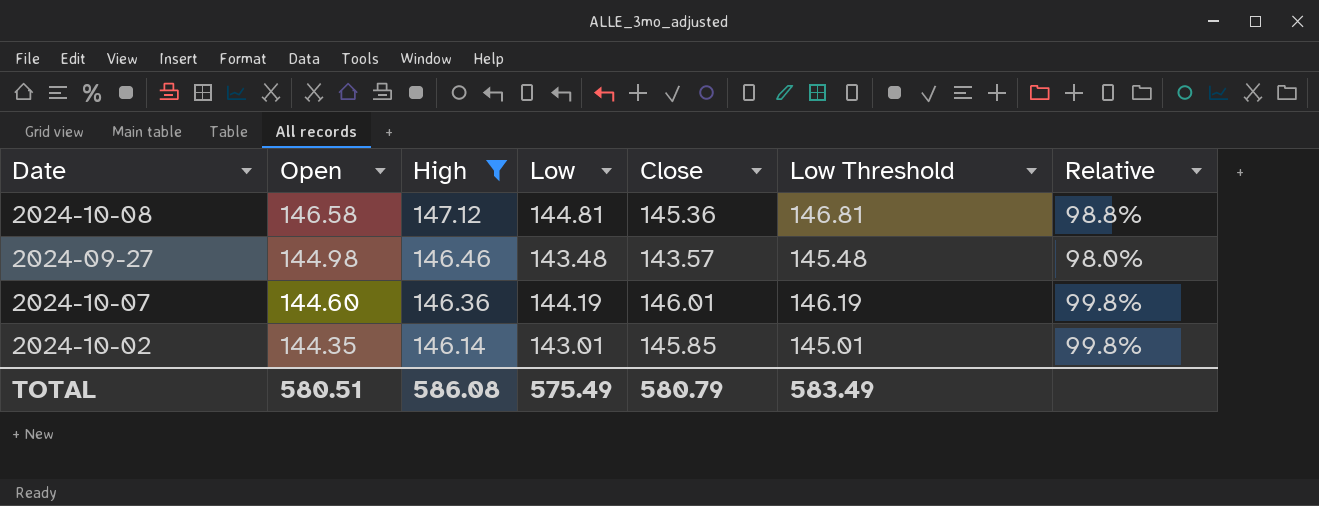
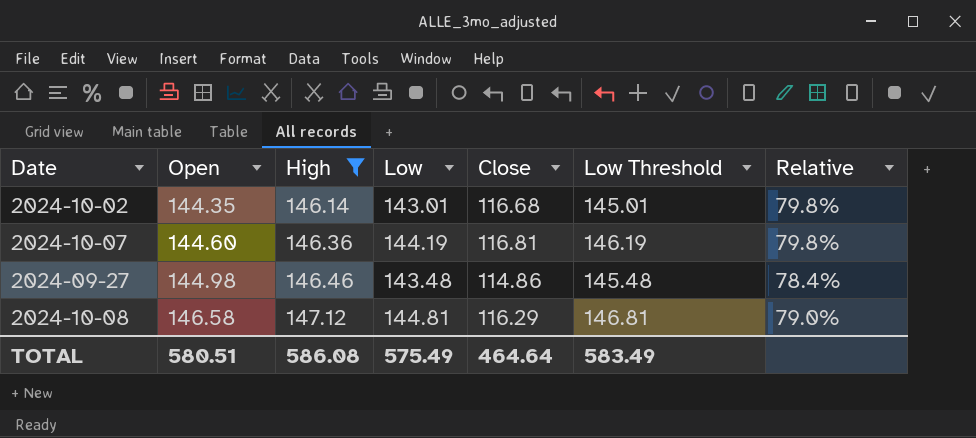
row order: Open descending -> Open ascending
2024-10-02 | Close: 145.85 -> 116.68
2024-10-02 | Relative: 99.8% -> 79.8%
2024-10-07 | Close: 146.01 -> 116.81
2024-10-07 | Relative: 99.8% -> 79.8%
2024-09-27 | Close: 143.57 -> 114.86
2024-09-27 | Relative: 98.0% -> 78.4%
2024-10-08 | Close: 145.36 -> 116.29
2024-10-08 | Relative: 98.8% -> 79.0%
TOTAL | Close: 580.79 -> 464.64

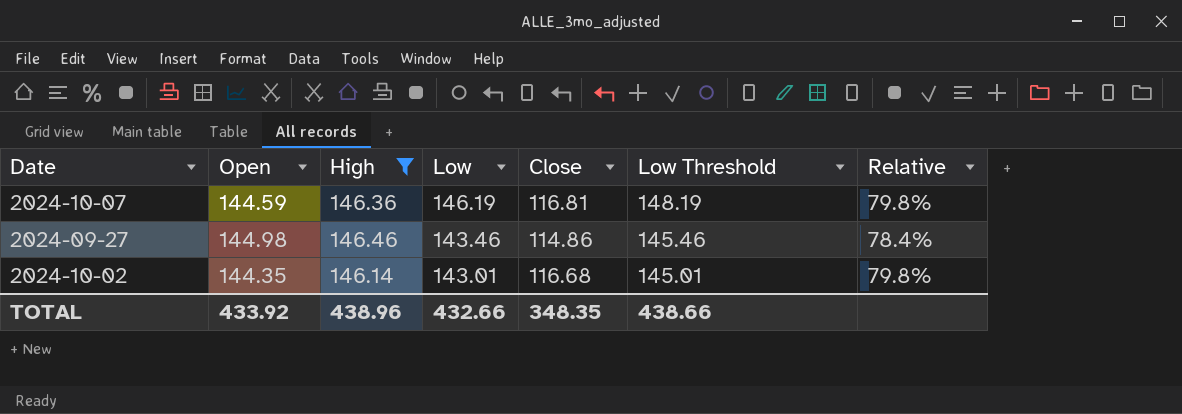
row order: Open ascending -> Low descending
row 2024-10-08: 146.58 | 147.12 | 144.81 | 116.29 | 146.81 | 79.0% -> none
2024-10-07 | Open: 144.60 -> 144.59
2024-10-07 | Low: 144.19 -> 146.19
2024-10-07 | Low Threshold: 146.19 -> 148.19
2024-09-27 | Low: 143.48 -> 143.46
2024-09-27 | Low Threshold: 145.48 -> 145.46
TOTAL | Open: 580.51 -> 433.92
TOTAL | High: 586.08 -> 438.96
TOTAL | Low: 575.49 -> 432.66
TOTAL | Close: 464.64 -> 348.35
TOTAL | Low Threshold: 583.49 -> 438.66

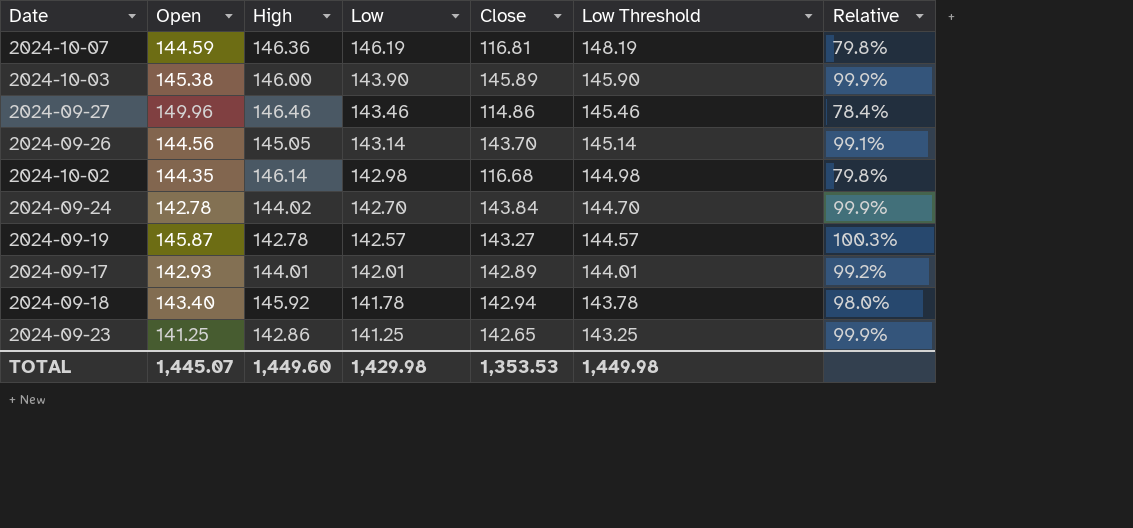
filter: High >= 146.14 -> none
2024-09-27 | Open: 144.98 -> 149.96
2024-10-02 | Low: 143.01 -> 142.98
2024-10-02 | Low Threshold: 145.01 -> 144.98
TOTAL | Open: 433.92 -> 1,445.07
TOTAL | High: 438.96 -> 1,449.60
TOTAL | Low: 432.66 -> 1,429.98
TOTAL | Close: 348.35 -> 1,353.53
TOTAL | Low Threshold: 438.66 -> 1,449.98

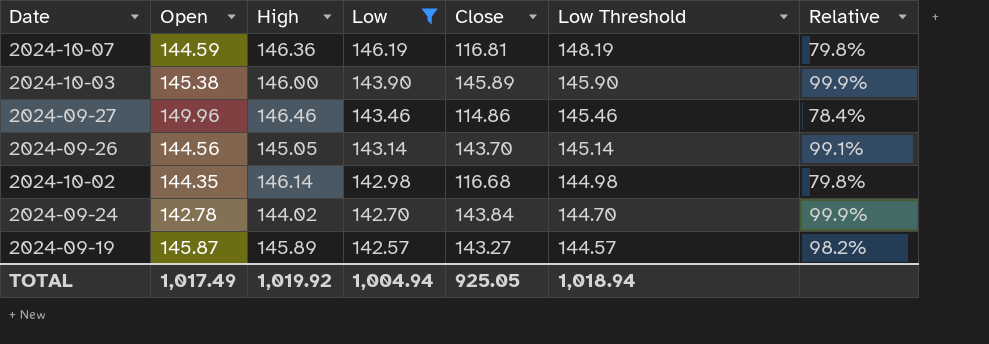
filter: none -> Low >= 142.57
2024-09-19 | High: 142.78 -> 145.89
2024-09-19 | Relative: 100.3% -> 98.2%
TOTAL | Open: 1,445.07 -> 1,017.49
TOTAL | High: 1,449.60 -> 1,019.92
TOTAL | Low: 1,429.98 -> 1,004.94
TOTAL | Close: 1,353.53 -> 925.05
TOTAL | Low Threshold: 1,449.98 -> 1,018.94

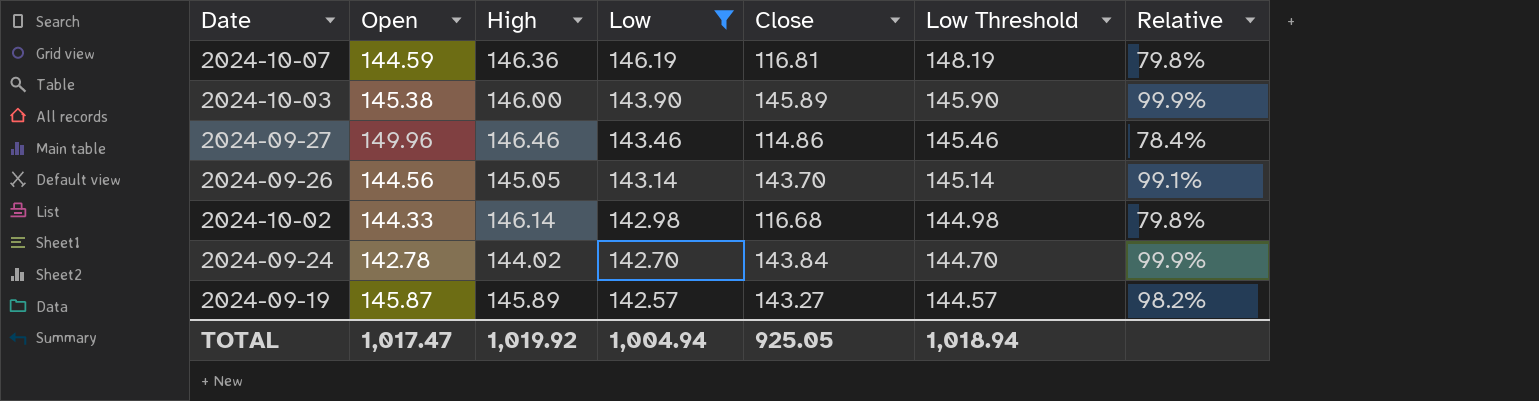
2024-10-02 | Open: 144.35 -> 144.33
TOTAL | Open: 1,017.49 -> 1,017.47

